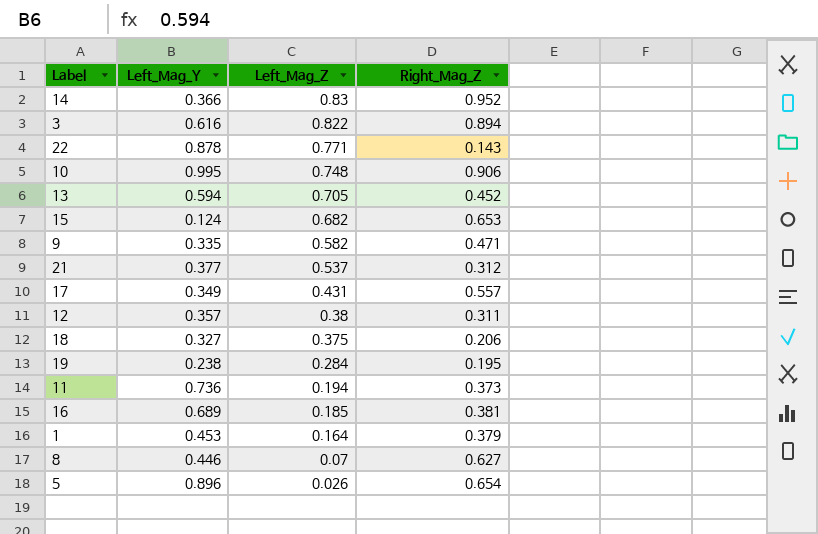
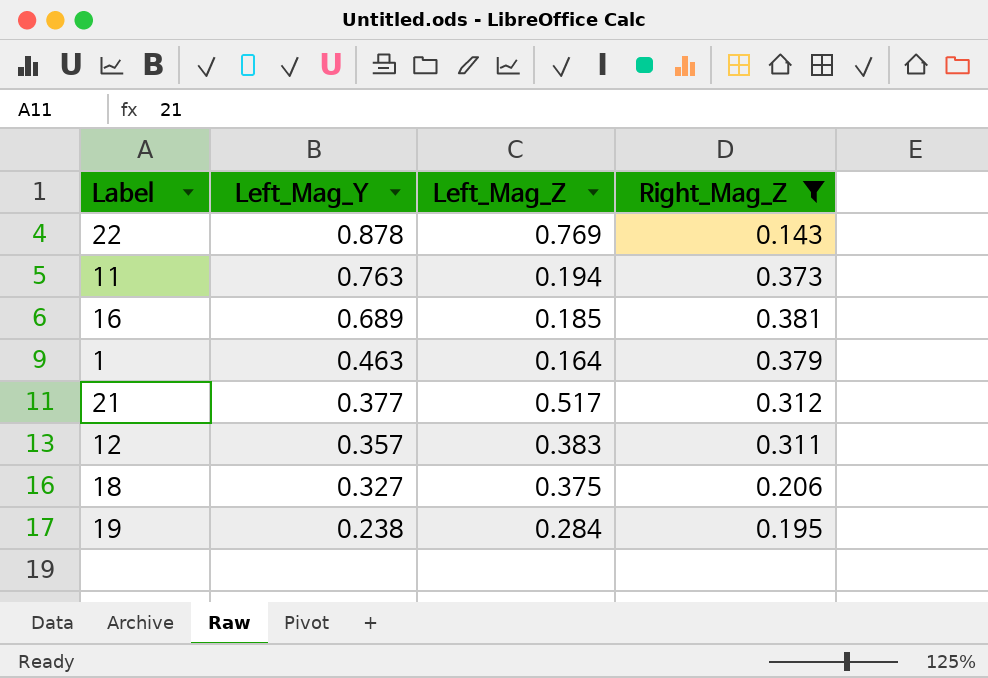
filter: none -> Right_Mag_Z <= 0.381
row order: Left_Mag_Z descending -> Left_Mag_Y descending
22 | Left_Mag_Z: 0.771 -> 0.769
11 | Left_Mag_Y: 0.736 -> 0.763
1 | Left_Mag_Y: 0.453 -> 0.463
21 | Left_Mag_Z: 0.537 -> 0.517
12 | Left_Mag_Z: 0.38 -> 0.383

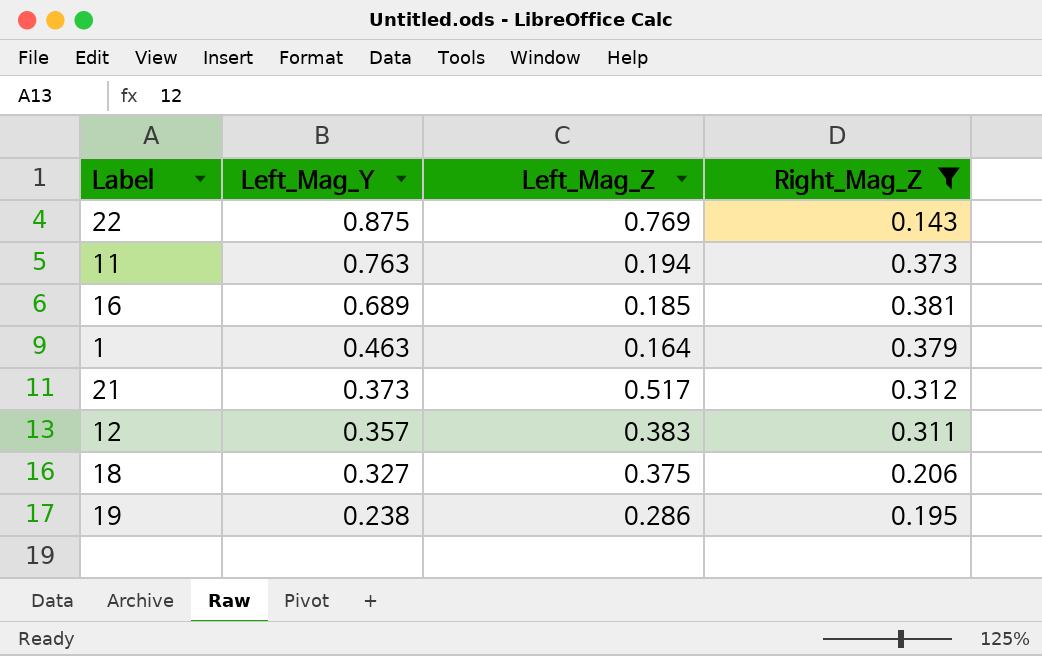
22 | Left_Mag_Y: 0.878 -> 0.875
21 | Left_Mag_Y: 0.377 -> 0.373
19 | Left_Mag_Z: 0.284 -> 0.286

